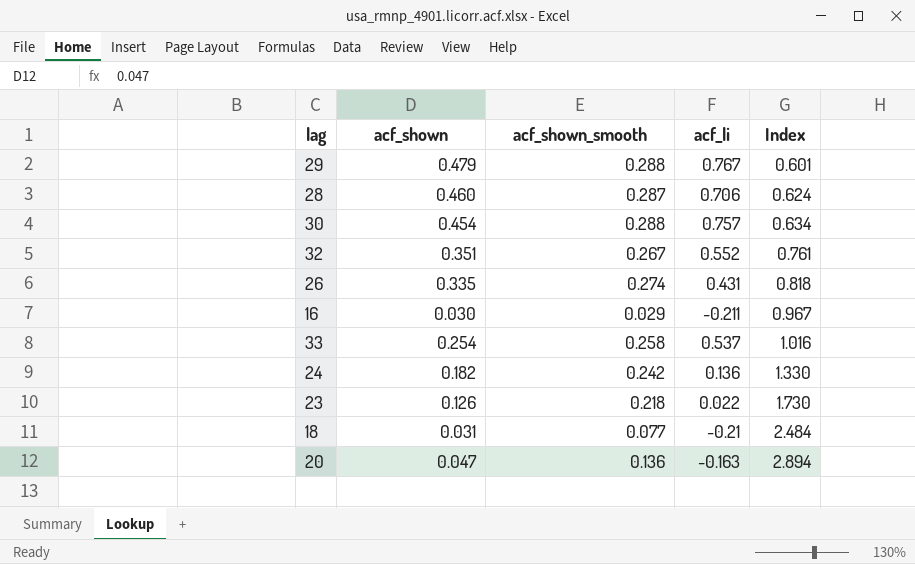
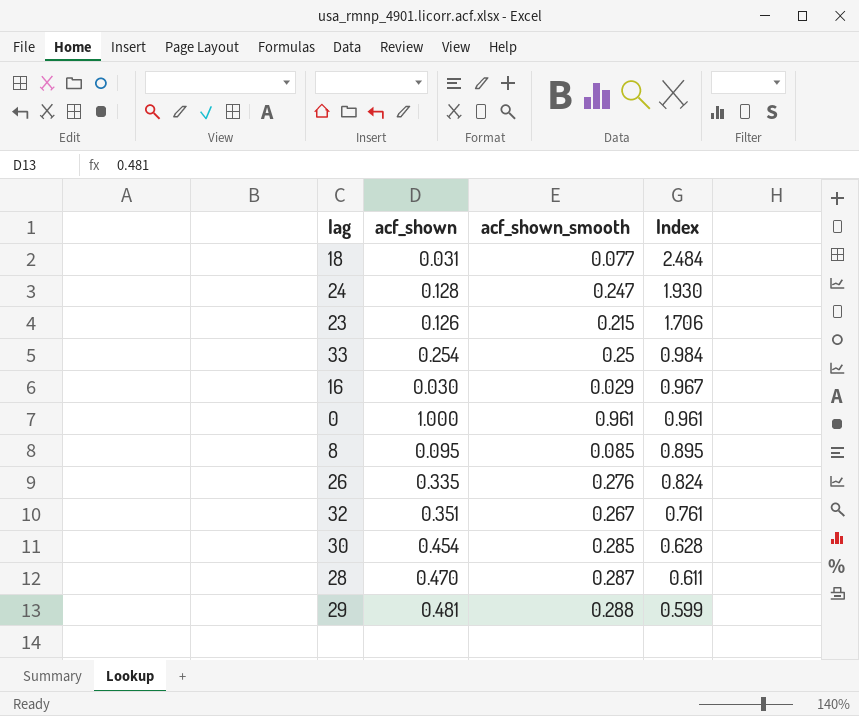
row order: Index ascending -> Index descending
column acf_li | position: 4 -> none
row 20: 0.047 | 0.136 | -0.163 | 2.894 -> none
24 | acf_shown: 0.182 -> 0.128
24 | acf_shown_smooth: 0.242 -> 0.247
24 | Index: 1.330 -> 1.930
23 | acf_shown_smooth: 0.218 -> 0.215
23 | Index: 1.730 -> 1.706
33 | acf_shown_smooth: 0.258 -> 0.25
33 | Index: 1.016 -> 0.984
row 0: none -> 1.000 | 0.961 | 0.961
row 8: none -> 0.095 | 0.085 | 0.895
26 | acf_shown_smooth: 0.274 -> 0.276
26 | Index: 0.818 -> 0.824
30 | acf_shown_smooth: 0.288 -> 0.285
30 | Index: 0.634 -> 0.628
28 | acf_shown: 0.460 -> 0.470
28 | Index: 0.624 -> 0.611
29 | acf_shown: 0.479 -> 0.481
29 | Index: 0.601 -> 0.599

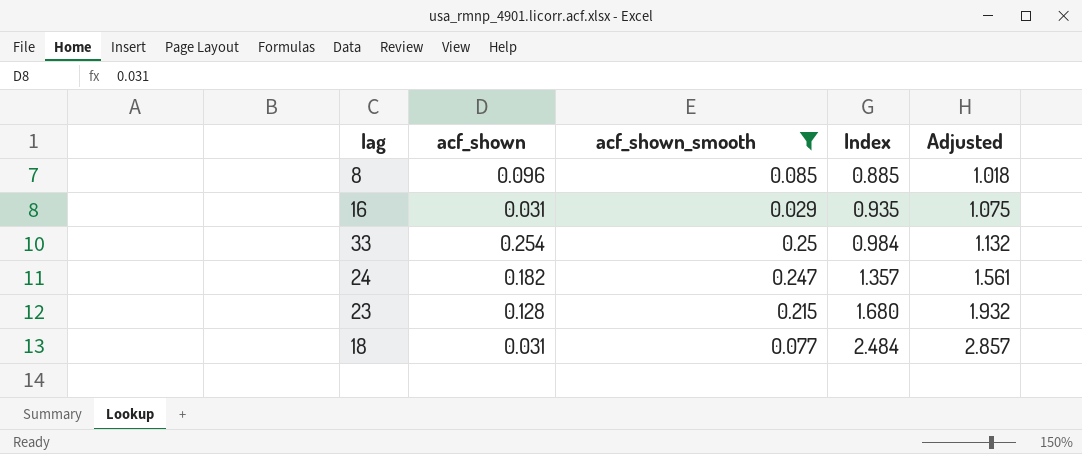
filter: none -> acf_shown_smooth <= 0.25
row order: Index descending -> Index ascending
column Adjusted | formula: none -> [Index] * 1.15
8 | acf_shown: 0.095 -> 0.096
8 | Index: 0.895 -> 0.885
16 | acf_shown: 0.030 -> 0.031
16 | Index: 0.967 -> 0.935
24 | acf_shown: 0.128 -> 0.182
24 | Index: 1.930 -> 1.357
23 | acf_shown: 0.126 -> 0.128
23 | Index: 1.706 -> 1.680

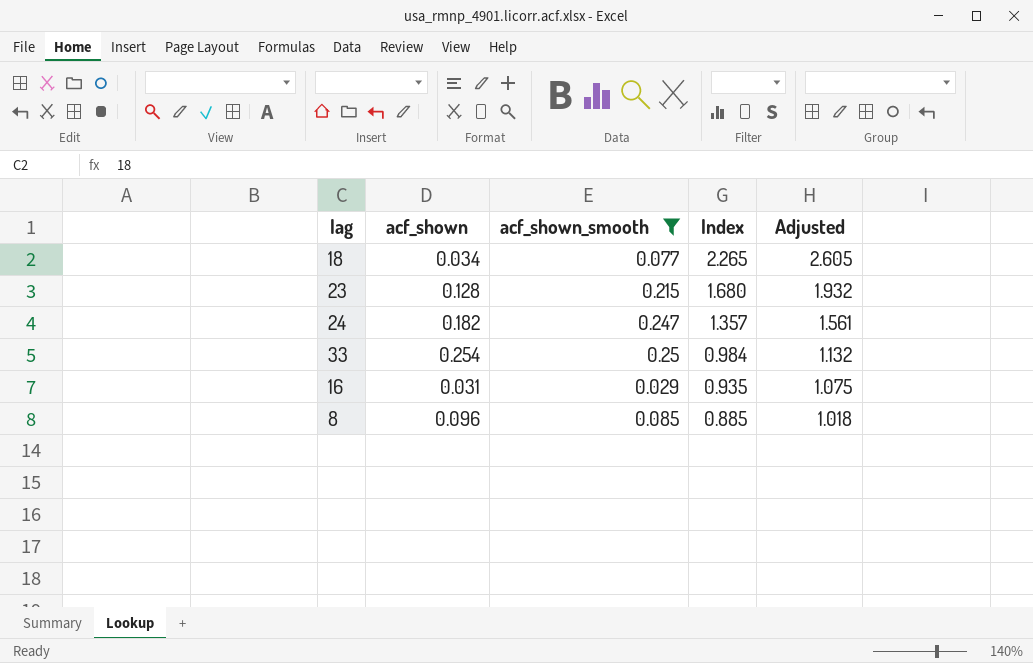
row order: Index ascending -> Index descending
18 | acf_shown: 0.031 -> 0.034
18 | Index: 2.484 -> 2.265
18 | Adjusted: 2.857 -> 2.605

